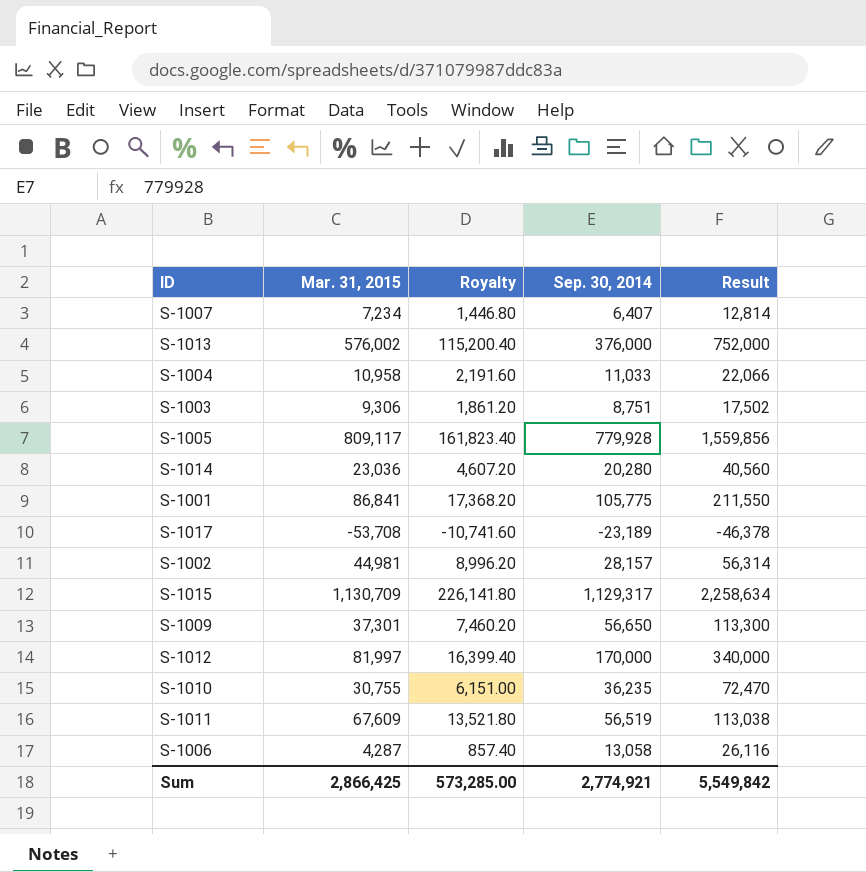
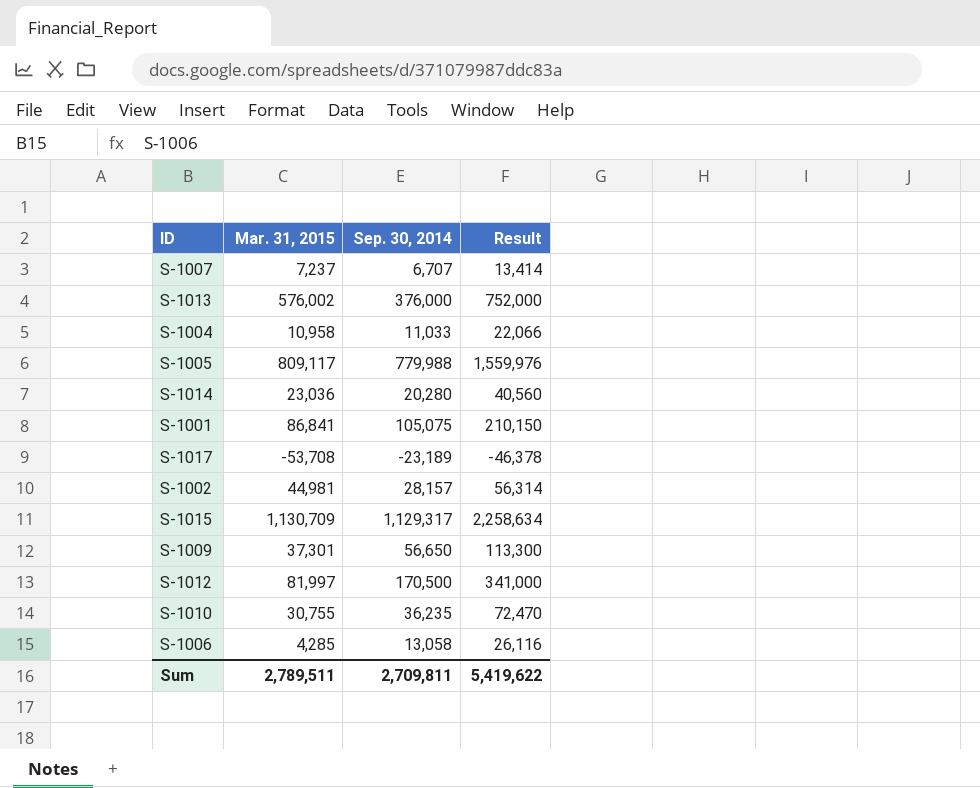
column Royalty | formula: [Mar. 31, 2015] * 0.2 -> none
row S-1003: 9,306 | 1,861.20 | 8,751 | 17,502 -> none
row S-1011: 67,609 | 13,521.80 | 56,519 | 113,038 -> none
S-1007 | Mar. 31, 2015: 7,234 -> 7,237
S-1007 | Sep. 30, 2014: 6,407 -> 6,707
S-1007 | Result: 12,814 -> 13,414
S-1005 | Sep. 30, 2014: 779,928 -> 779,988
S-1005 | Result: 1,559,856 -> 1,559,976
S-1001 | Sep. 30, 2014: 105,775 -> 105,075
S-1001 | Result: 211,550 -> 210,150
S-1012 | Sep. 30, 2014: 170,000 -> 170,500
S-1012 | Result: 340,000 -> 341,000
S-1006 | Mar. 31, 2015: 4,287 -> 4,285
Sum | Mar. 31, 2015: 2,866,425 -> 2,789,511
Sum | Sep. 30, 2014: 2,774,921 -> 2,709,811
Sum | Result: 5,549,842 -> 5,419,622

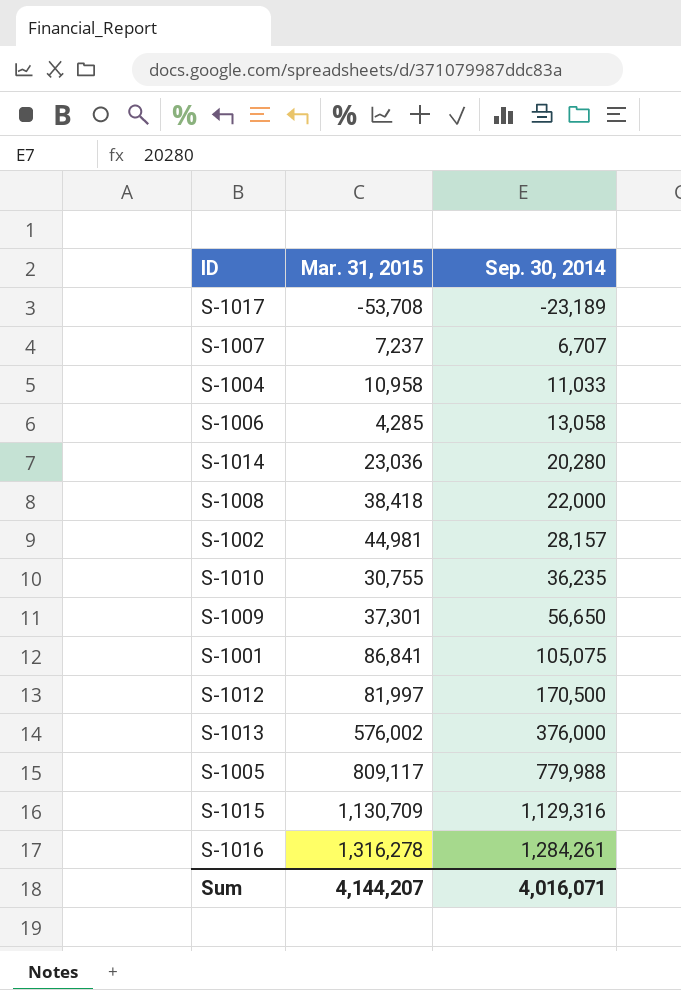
row order: none -> Sep. 30, 2014 ascending
column Result | formula: [Sep. 30, 2014] * 2 -> none
row S-1008: none -> 38,418 | 22,000
S-1015 | Sep. 30, 2014: 1,129,317 -> 1,129,316
row S-1016: none -> 1,316,278 | 1,284,261
Sum | Mar. 31, 2015: 2,789,511 -> 4,144,207
Sum | Sep. 30, 2014: 2,709,811 -> 4,016,071

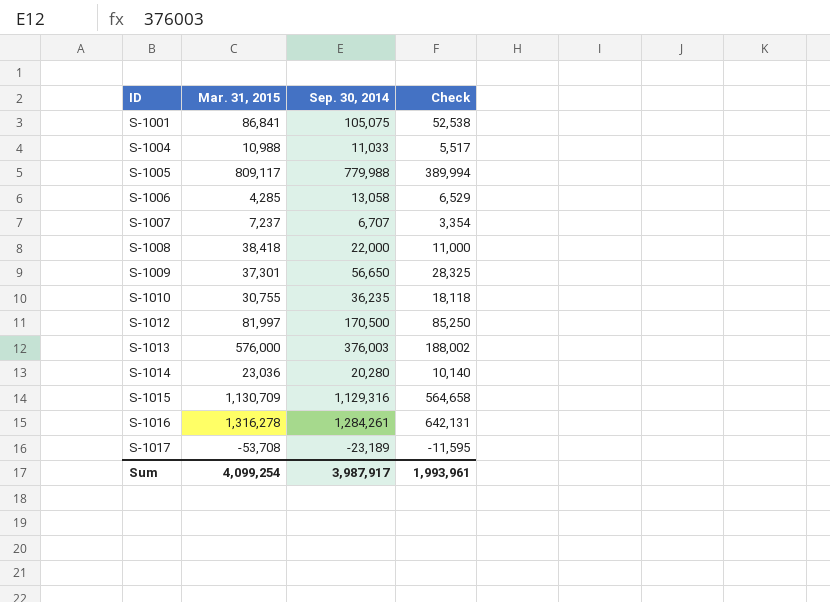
row order: Sep. 30, 2014 ascending -> ID ascending
column Check | formula: none -> [Sep. 30, 2014] * 0.5
row S-1002: 44,981 | 28,157 -> none
S-1004 | Mar. 31, 2015: 10,958 -> 10,988
S-1013 | Mar. 31, 2015: 576,002 -> 576,000
S-1013 | Sep. 30, 2014: 376,000 -> 376,003
Sum | Mar. 31, 2015: 4,144,207 -> 4,099,254
Sum | Sep. 30, 2014: 4,016,071 -> 3,987,917

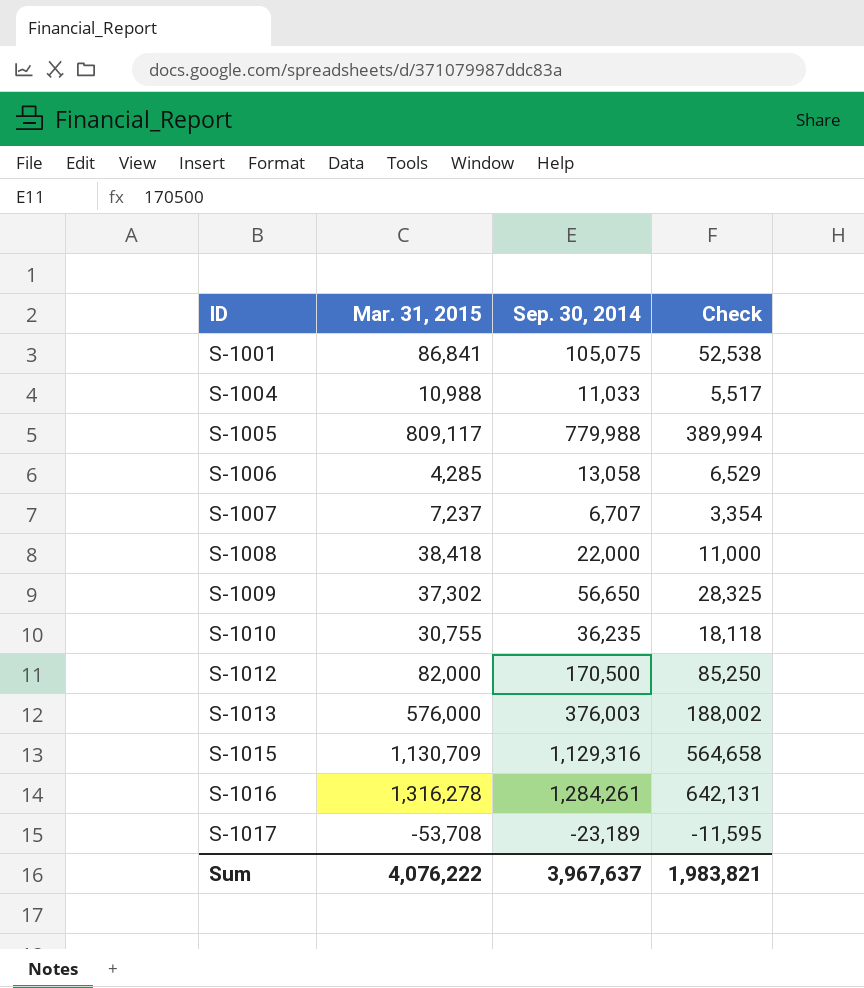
row S-1014: 23,036 | 20,280 | 10,140 -> none
S-1009 | Mar. 31, 2015: 37,301 -> 37,302
S-1012 | Mar. 31, 2015: 81,997 -> 82,000
Sum | Mar. 31, 2015: 4,099,254 -> 4,076,222
Sum | Sep. 30, 2014: 3,987,917 -> 3,967,637
Sum | Check: 1,993,961 -> 1,983,821

